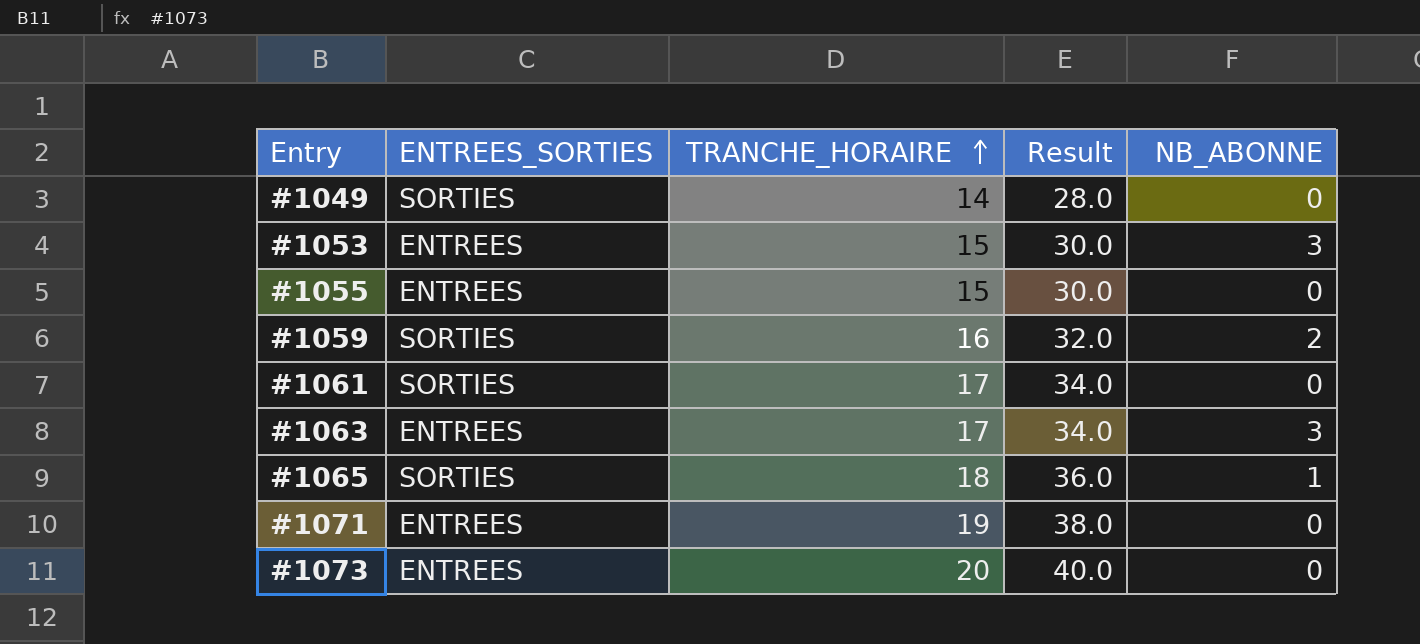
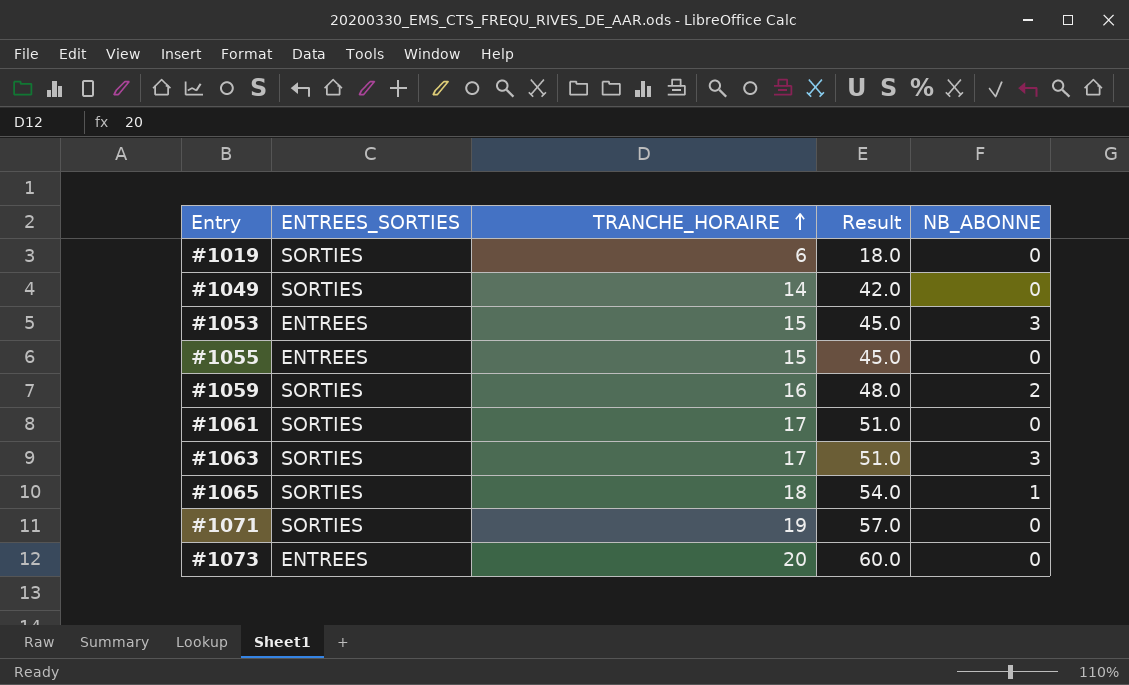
column Result | formula: [TRANCHE_HORAIRE] * 2 -> [TRANCHE_HORAIRE] * 3
row #1019: none -> SORTIES | 6 | 18.0 | 0
#1063 | ENTREES_SORTIES: ENTREES -> SORTIES
#1071 | ENTREES_SORTIES: ENTREES -> SORTIES

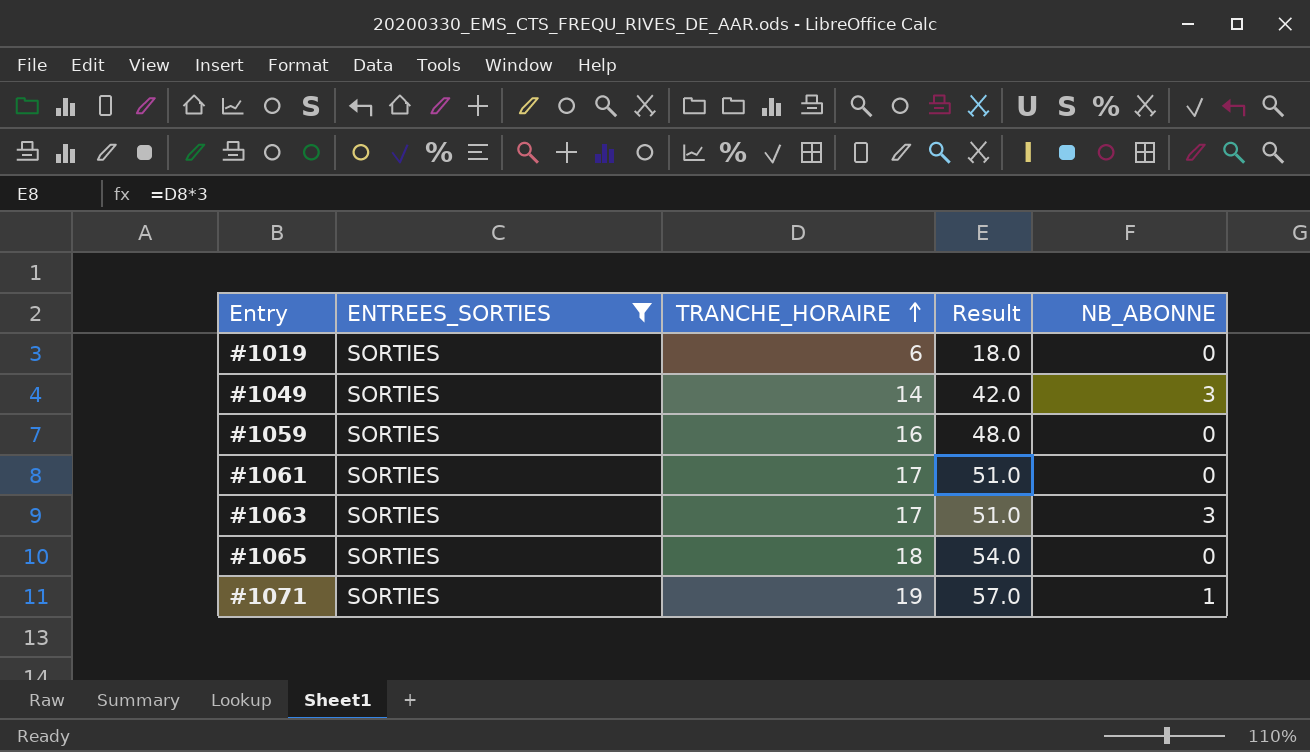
filter: none -> ENTREES_SORTIES = SORTIES
#1049 | NB_ABONNE: 0 -> 3
#1059 | NB_ABONNE: 2 -> 0
#1065 | NB_ABONNE: 1 -> 0
#1071 | NB_ABONNE: 0 -> 1

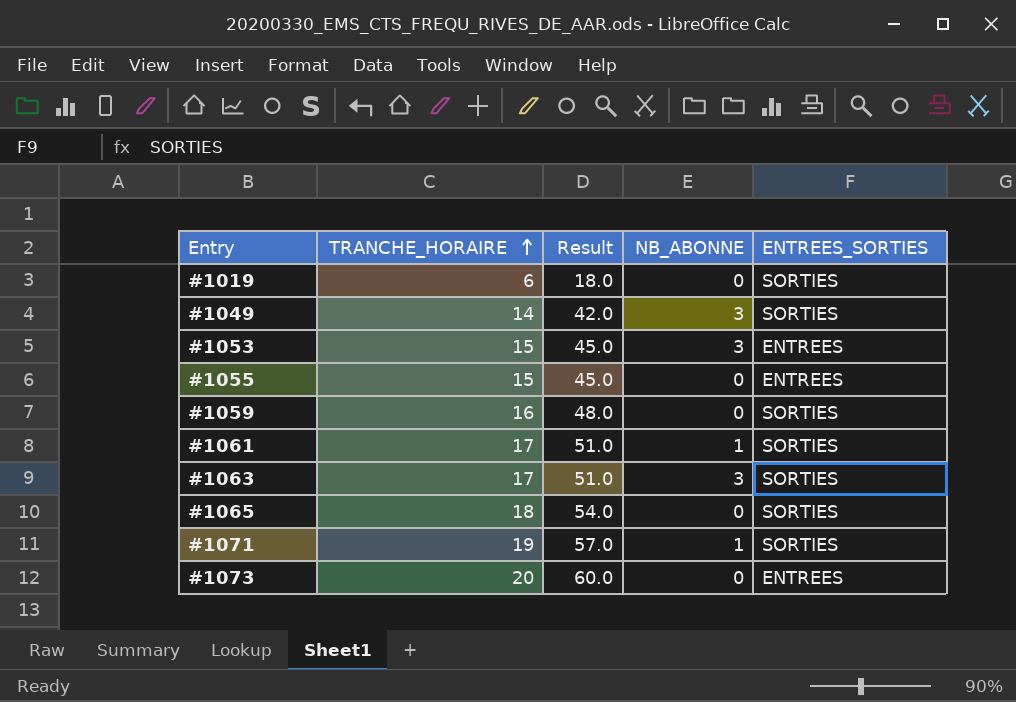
filter: ENTREES_SORTIES = SORTIES -> none
column ENTREES_SORTIES | position: 2 -> 5
#1061 | NB_ABONNE: 0 -> 1

